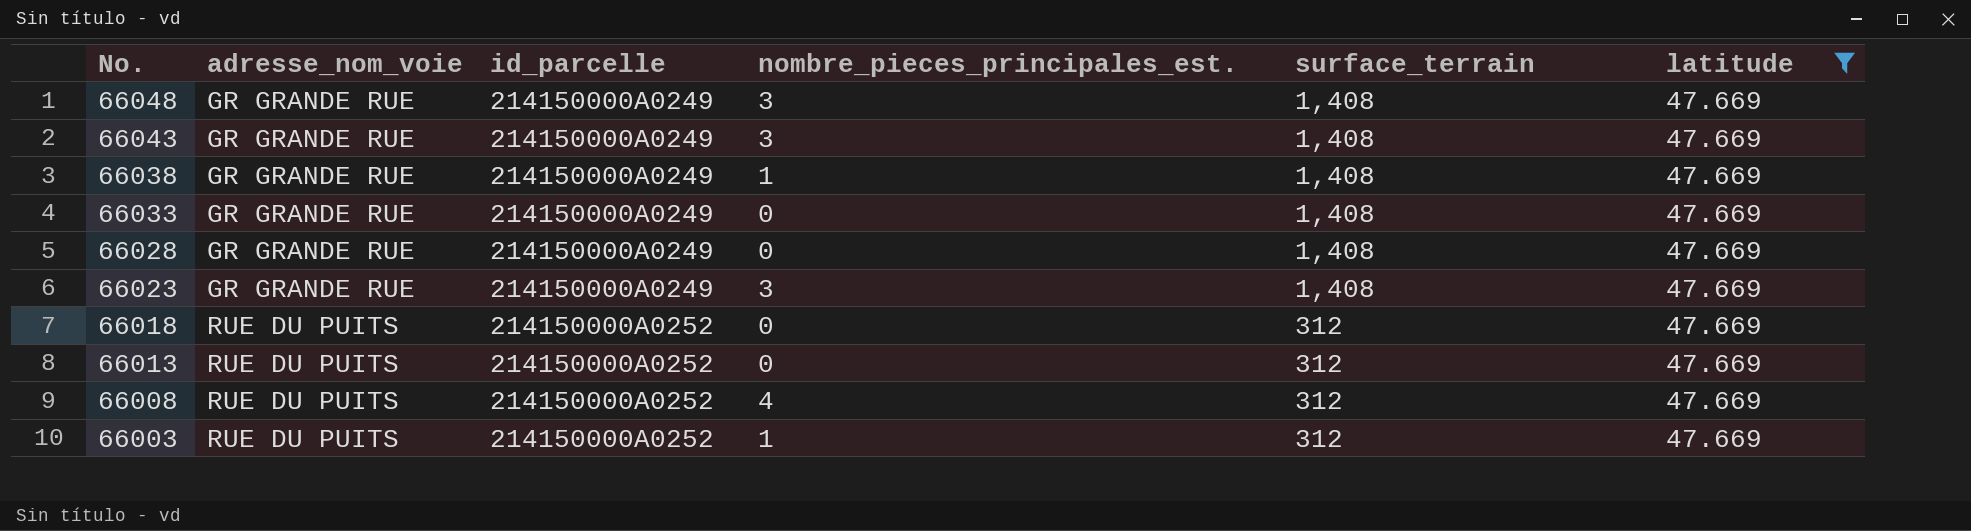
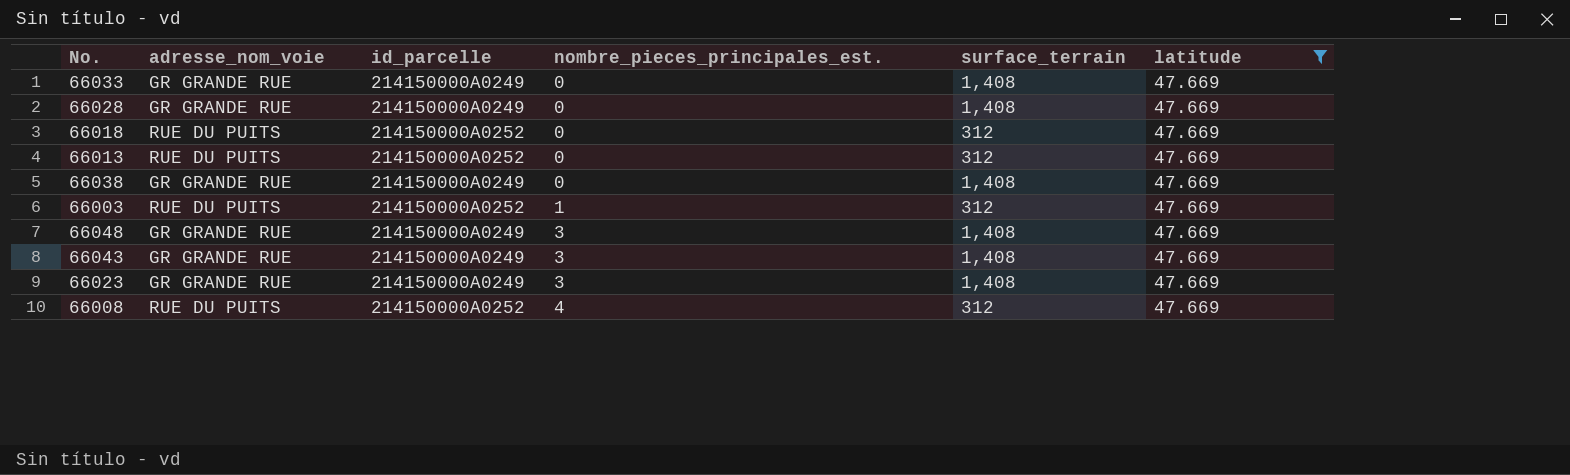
row order: No. descending -> nombre_pieces_principales_est. ascending
66038 | nombre_pieces_principales_est.: 1 -> 0

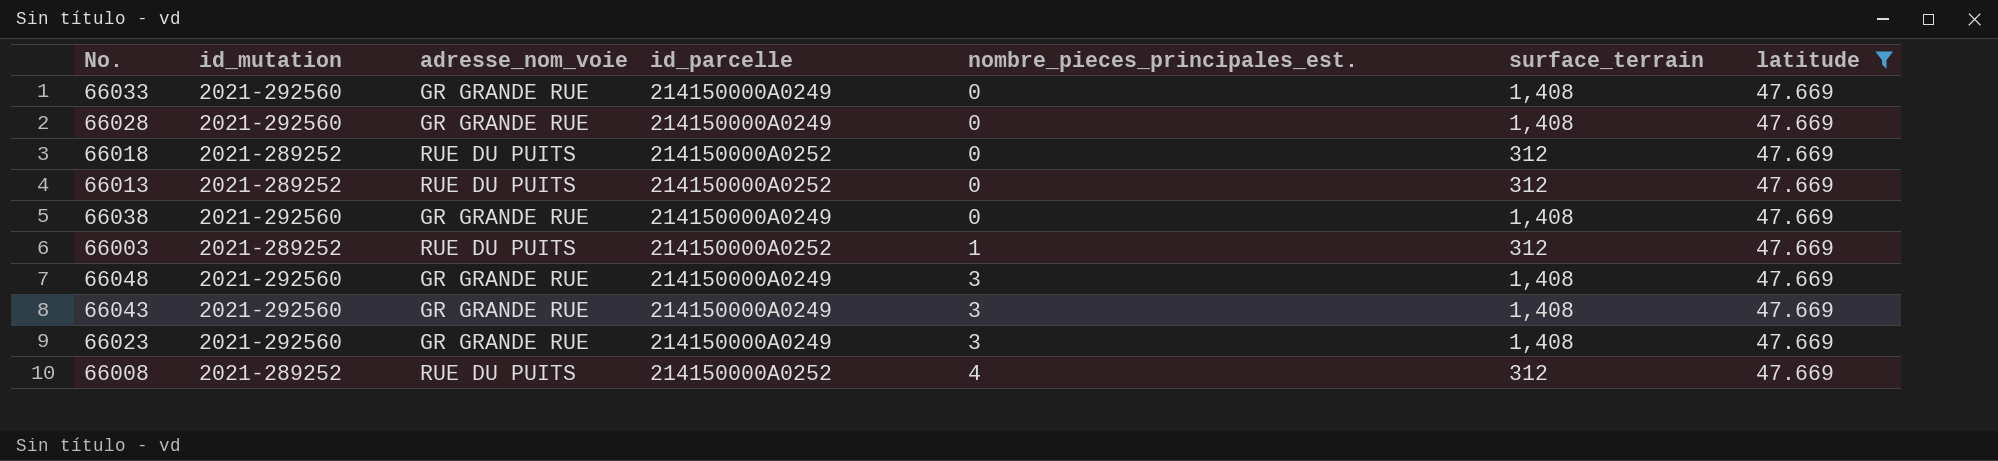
column id_mutation | position: none -> 2

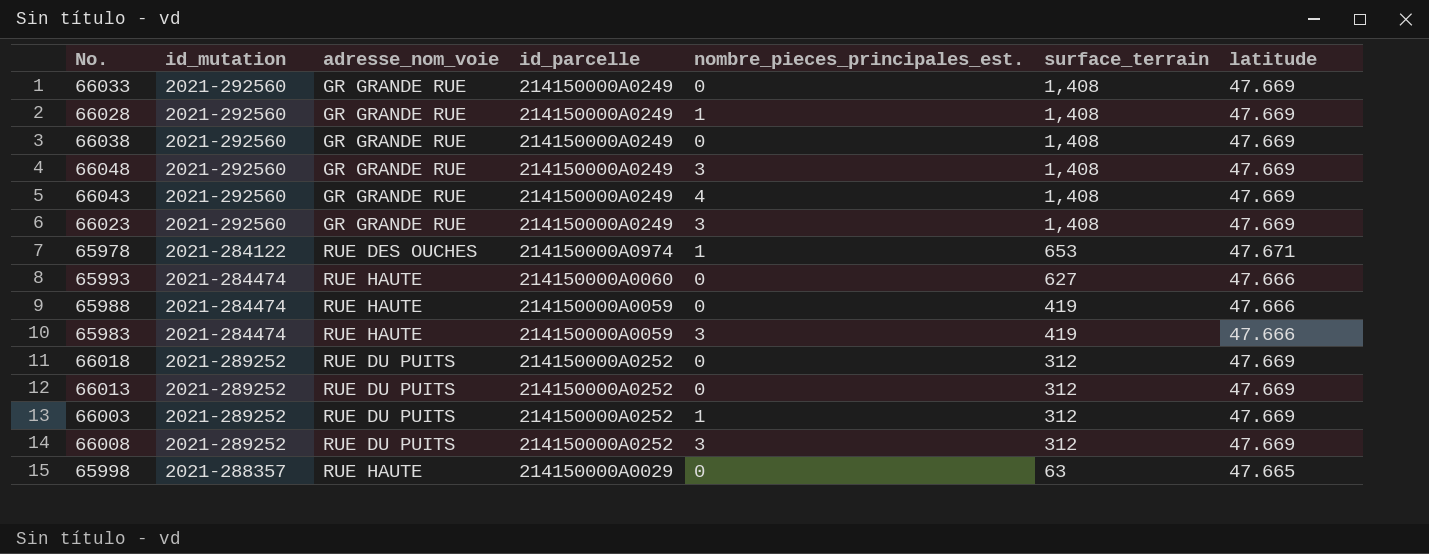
filter: latitude = 47.669 -> none
row order: nombre_pieces_principales_est. ascending -> surface_terrain descending
66028 | nombre_pieces_principales_est.: 0 -> 1
66043 | nombre_pieces_principales_est.: 3 -> 4
66008 | nombre_pieces_principales_est.: 4 -> 3

